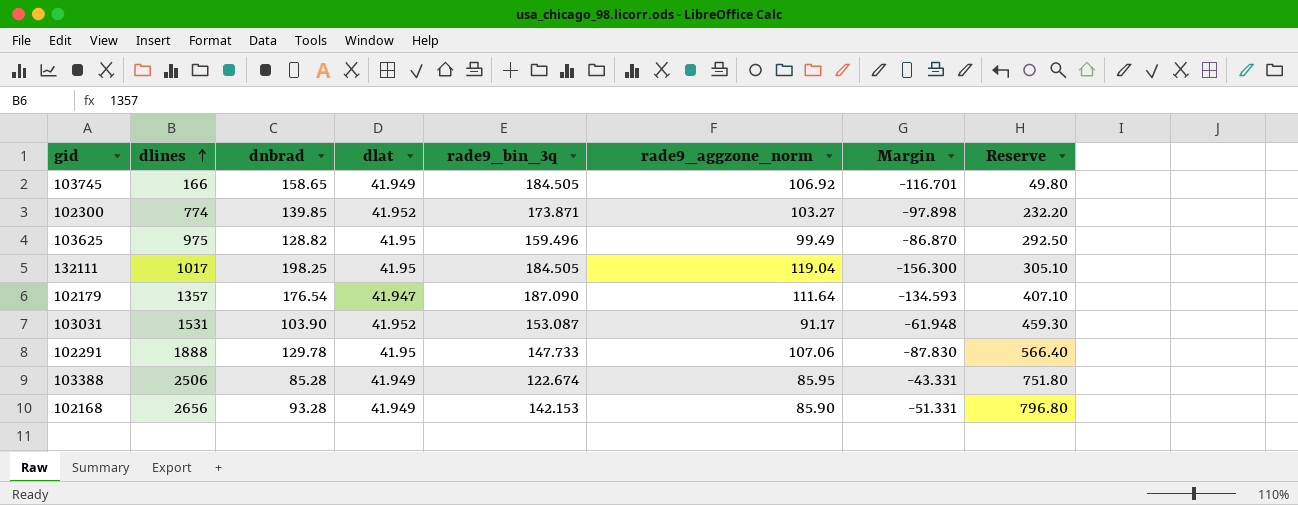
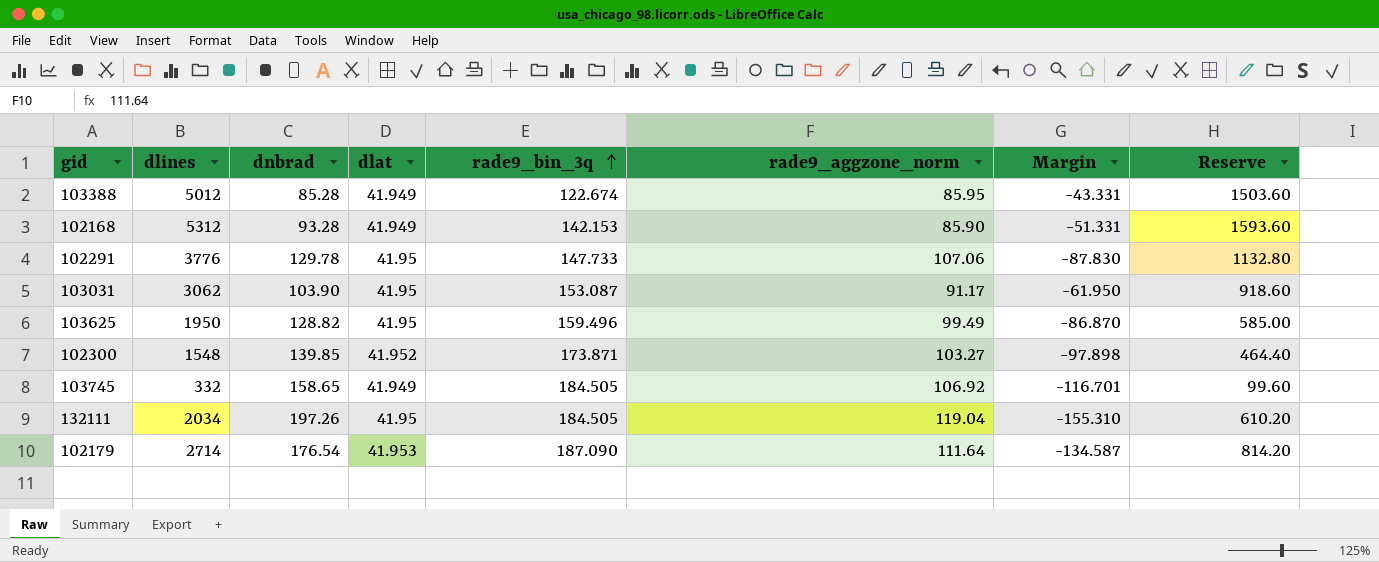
row order: dlines ascending -> rade9_bin_3q ascending
103388 | dlines: 2506 -> 5012
103388 | Reserve: 751.80 -> 1503.60
102168 | dlines: 2656 -> 5312
102168 | Reserve: 796.80 -> 1593.60
102291 | dlines: 1888 -> 3776
102291 | Reserve: 566.40 -> 1132.80
103031 | dlines: 1531 -> 3062
103031 | dlat: 41.952 -> 41.95
103031 | Margin: -61.948 -> -61.950
103031 | Reserve: 459.30 -> 918.60
103625 | dlines: 975 -> 1950
103625 | Reserve: 292.50 -> 585.00
102300 | dlines: 774 -> 1548
102300 | Reserve: 232.20 -> 464.40
103745 | dlines: 166 -> 332
103745 | Reserve: 49.80 -> 99.60
132111 | dlines: 1017 -> 2034
132111 | dnbrad: 198.25 -> 197.26
132111 | Margin: -156.300 -> -155.310
132111 | Reserve: 305.10 -> 610.20
102179 | dlines: 1357 -> 2714
102179 | dlat: 41.947 -> 41.953
102179 | Margin: -134.593 -> -134.587
102179 | Reserve: 407.10 -> 814.20

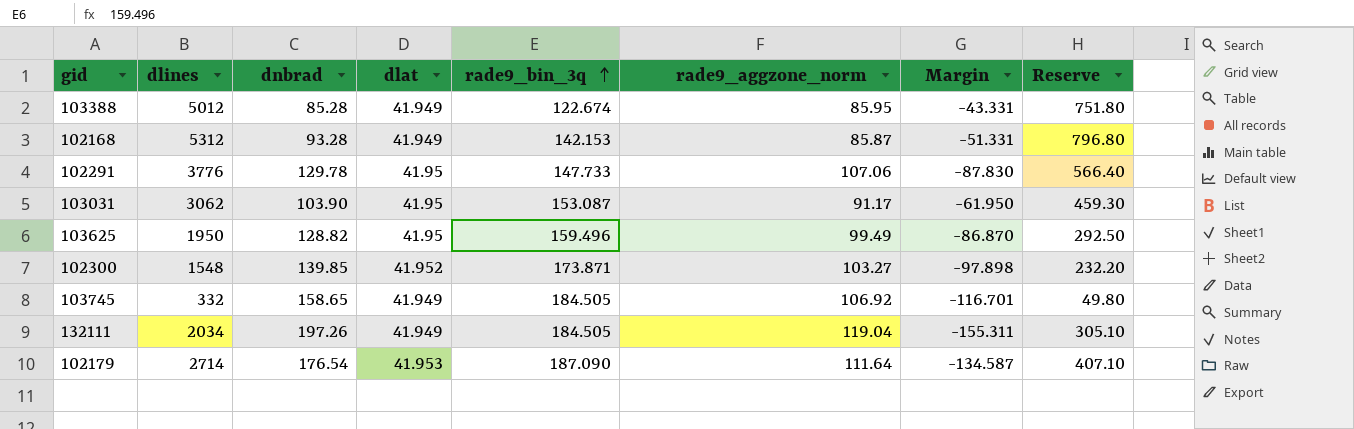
column Reserve | formula: [dlines] * 0.3 -> [dlines] * 0.15
102168 | rade9_aggzone_norm: 85.90 -> 85.87
132111 | dlat: 41.95 -> 41.949
132111 | Margin: -155.310 -> -155.311

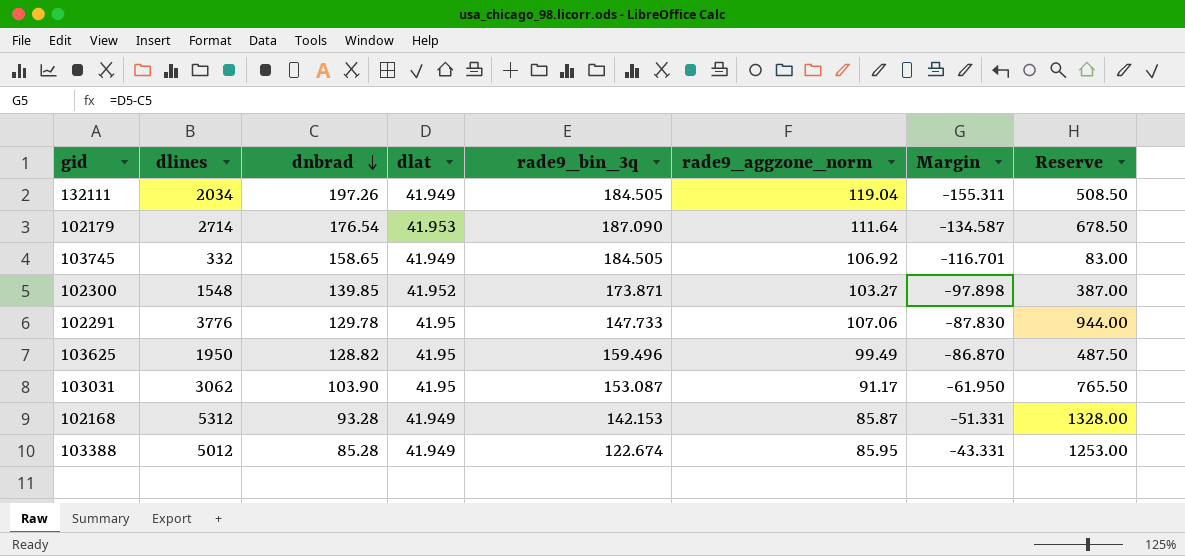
row order: rade9_bin_3q ascending -> dnbrad descending
column Reserve | formula: [dlines] * 0.15 -> [dlines] * 0.25

